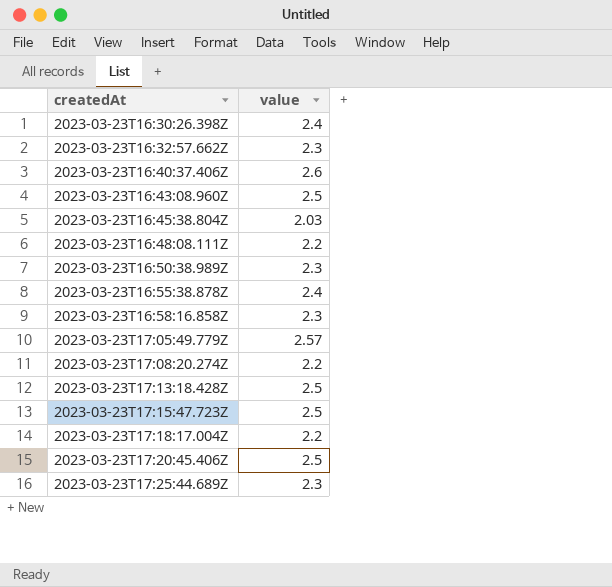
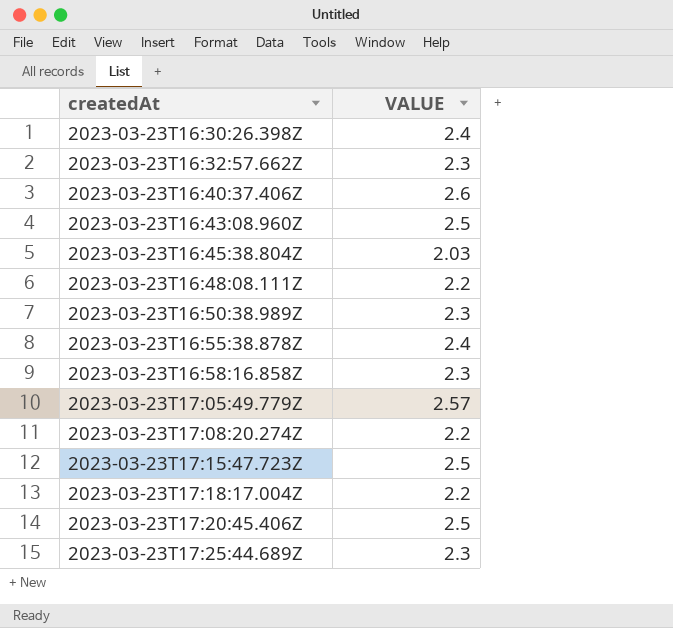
column name: value -> VALUE
row 2023-03-23T17:13:18.428Z: 2.5 -> none

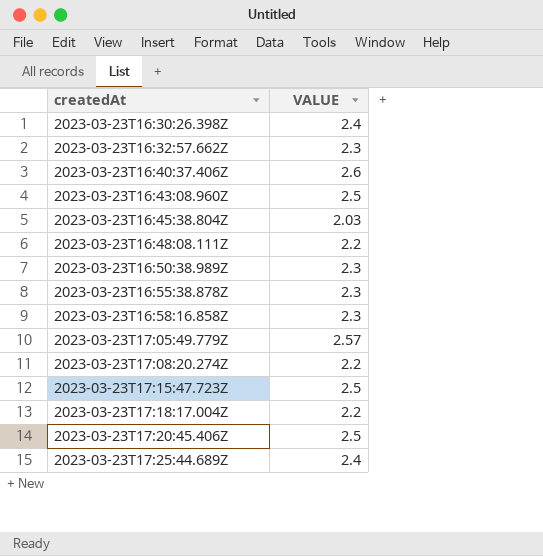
2023-03-23T16:55:38.878Z | VALUE: 2.4 -> 2.3
2023-03-23T17:25:44.689Z | VALUE: 2.3 -> 2.4

